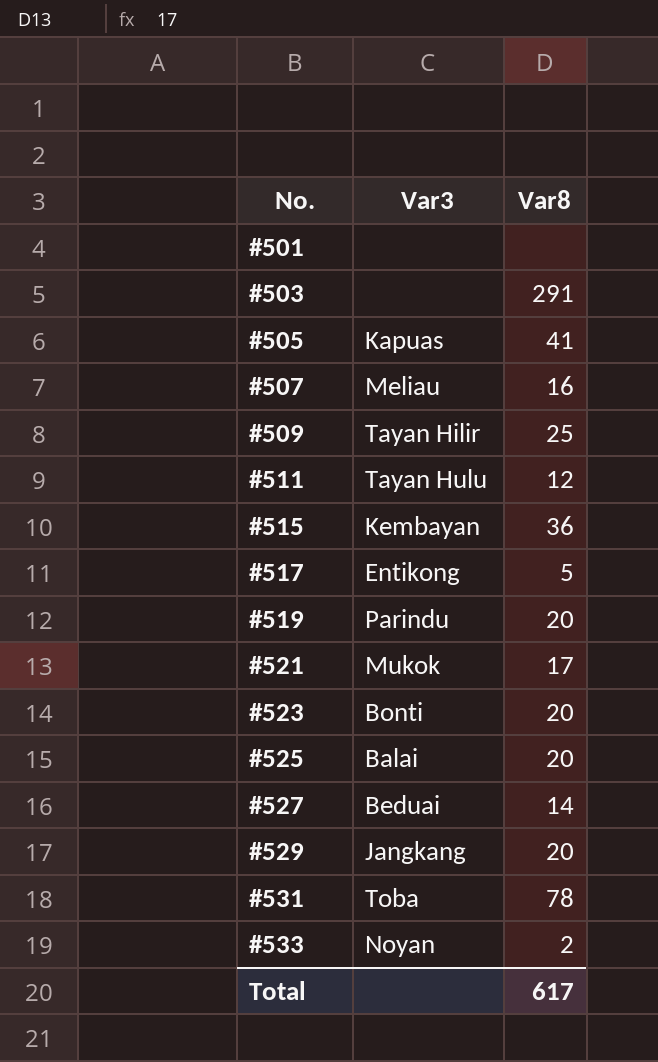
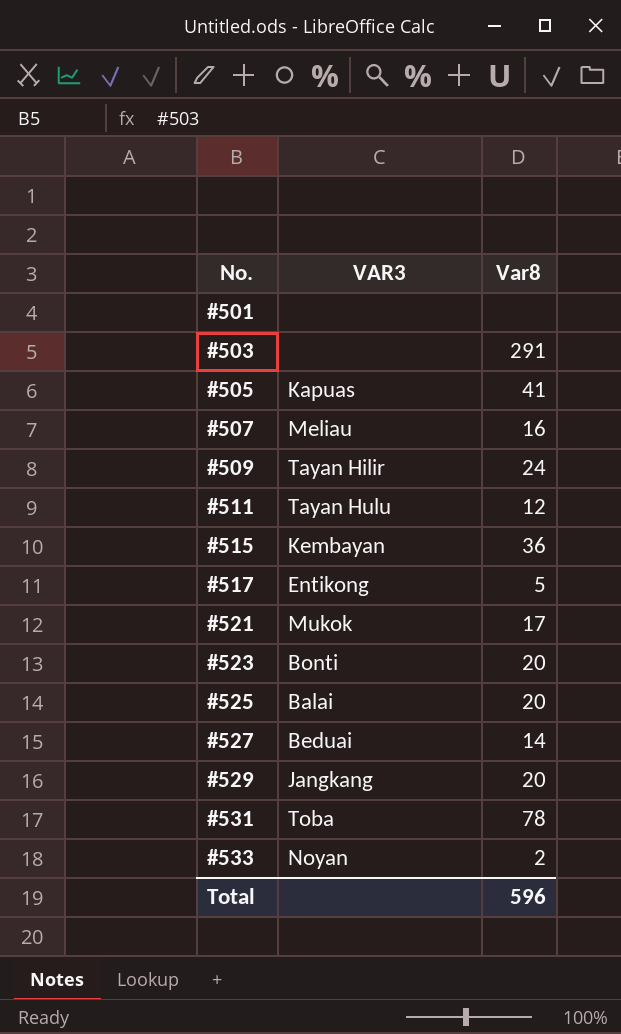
column name: Var3 -> VAR3
row #519: Parindu | 20 -> none
#509 | Var8: 25 -> 24
Total | Var8: 617 -> 596

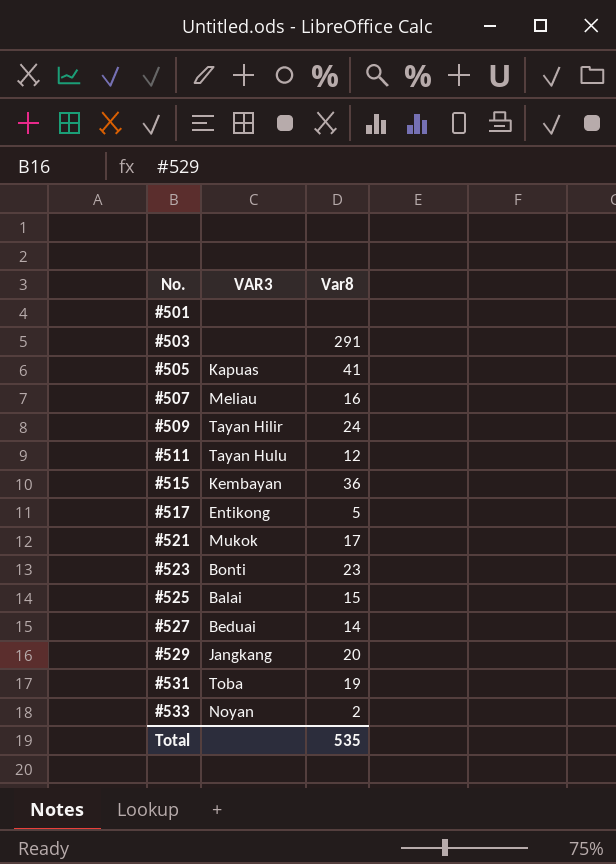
#523 | Var8: 20 -> 23
#525 | Var8: 20 -> 15
#531 | Var8: 78 -> 19
Total | Var8: 596 -> 535

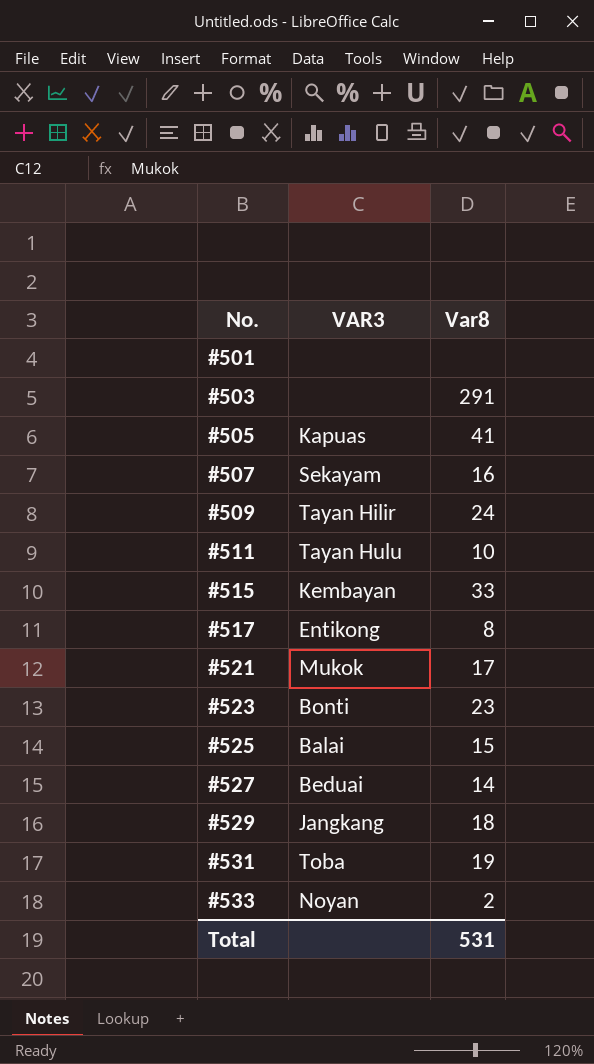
#507 | VAR3: Meliau -> Sekayam
#511 | Var8: 12 -> 10
#515 | Var8: 36 -> 33
#517 | Var8: 5 -> 8
#529 | Var8: 20 -> 18
Total | Var8: 535 -> 531

